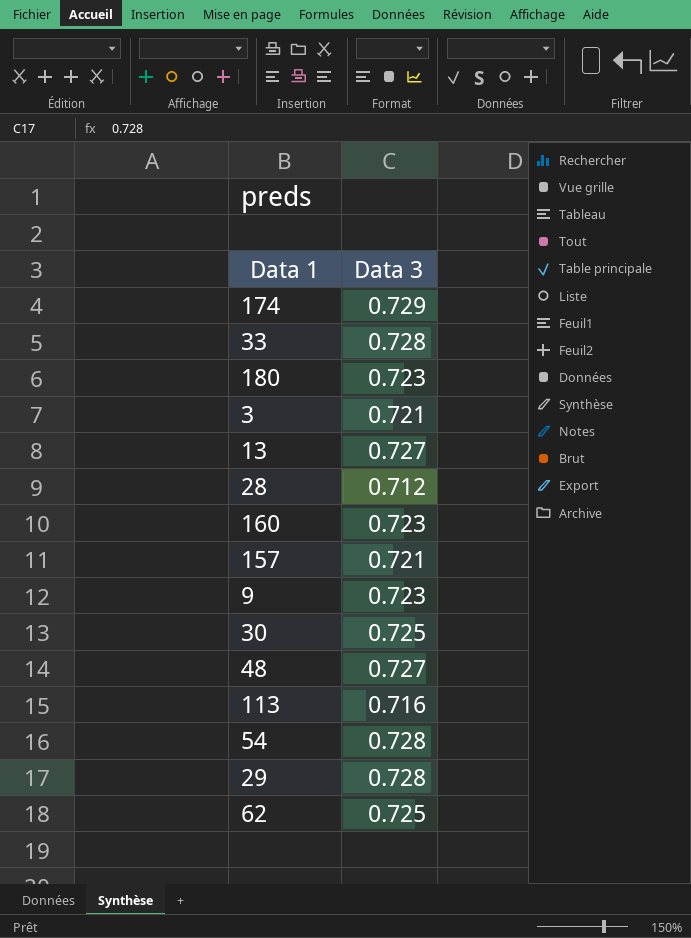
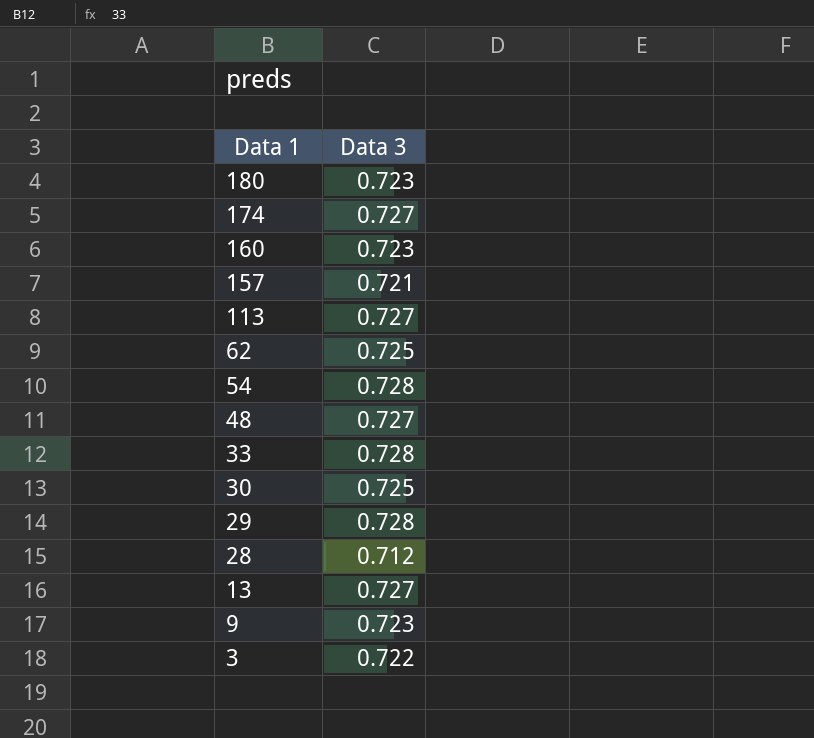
row order: none -> Data 1 descending
174 | Data 3: 0.729 -> 0.727
113 | Data 3: 0.716 -> 0.727
3 | Data 3: 0.721 -> 0.722

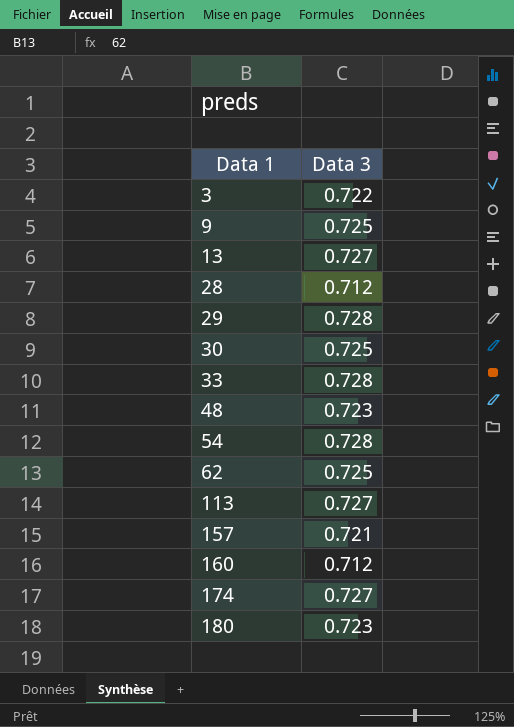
row order: Data 1 descending -> Data 1 ascending
9 | Data 3: 0.723 -> 0.725
48 | Data 3: 0.727 -> 0.723
160 | Data 3: 0.723 -> 0.712

